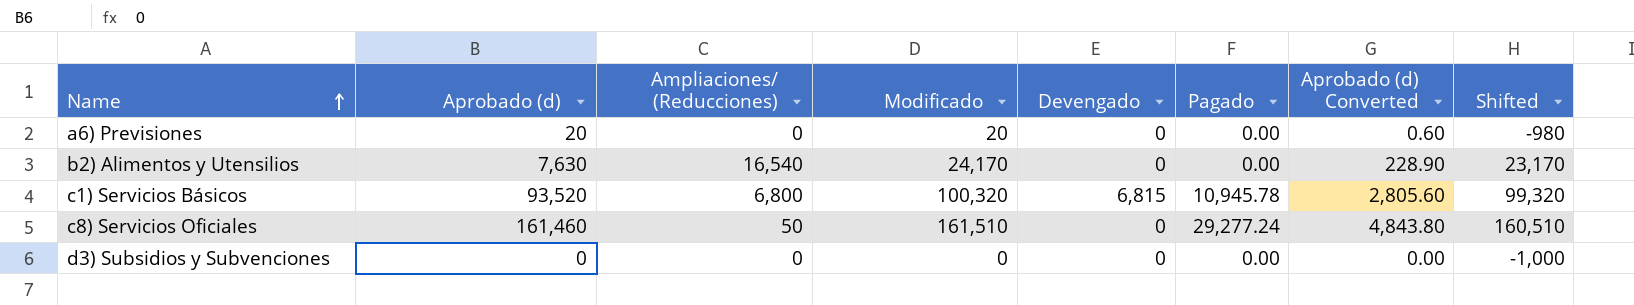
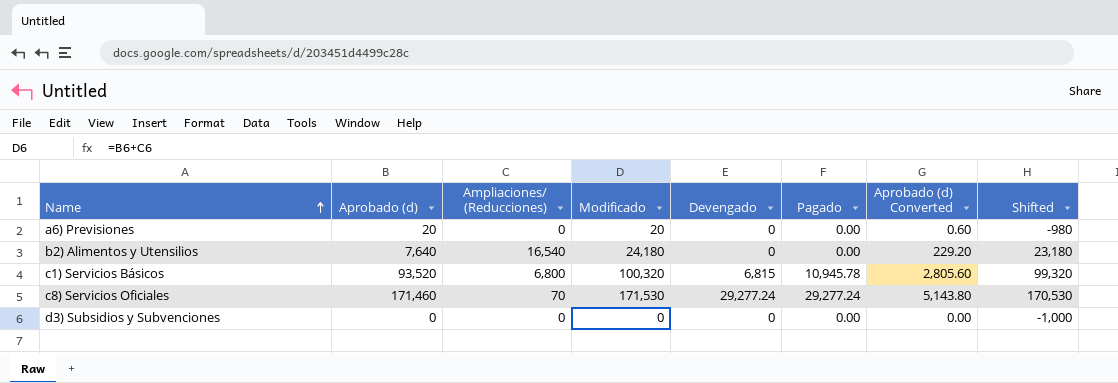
b2) Alimentos y Utensilios | Aprobado (d): 7,630 -> 7,640
b2) Alimentos y Utensilios | Modificado: 24,170 -> 24,180
b2) Alimentos y Utensilios | Aprobado (d) Converted: 228.90 -> 229.20
b2) Alimentos y Utensilios | Shifted: 23,170 -> 23,180
c8) Servicios Oficiales | Aprobado (d): 161,460 -> 171,460
c8) Servicios Oficiales | Ampliaciones/ (Reducciones): 50 -> 70
c8) Servicios Oficiales | Modificado: 161,510 -> 171,530
c8) Servicios Oficiales | Devengado: 0 -> 29,277.24
c8) Servicios Oficiales | Aprobado (d) Converted: 4,843.80 -> 5,143.80
c8) Servicios Oficiales | Shifted: 160,510 -> 170,530

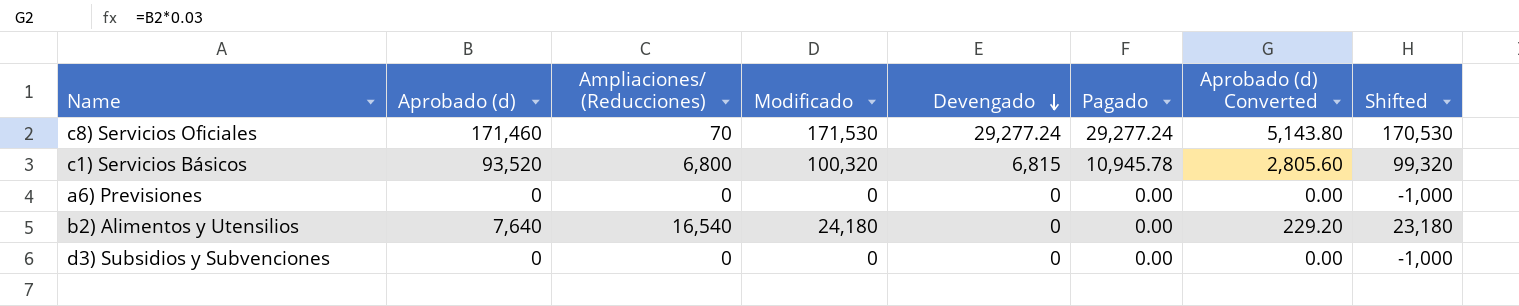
row order: Name ascending -> Devengado descending
a6) Previsiones | Aprobado (d): 20 -> 0
a6) Previsiones | Modificado: 20 -> 0
a6) Previsiones | Aprobado (d) Converted: 0.60 -> 0.00
a6) Previsiones | Shifted: -980 -> -1,000

